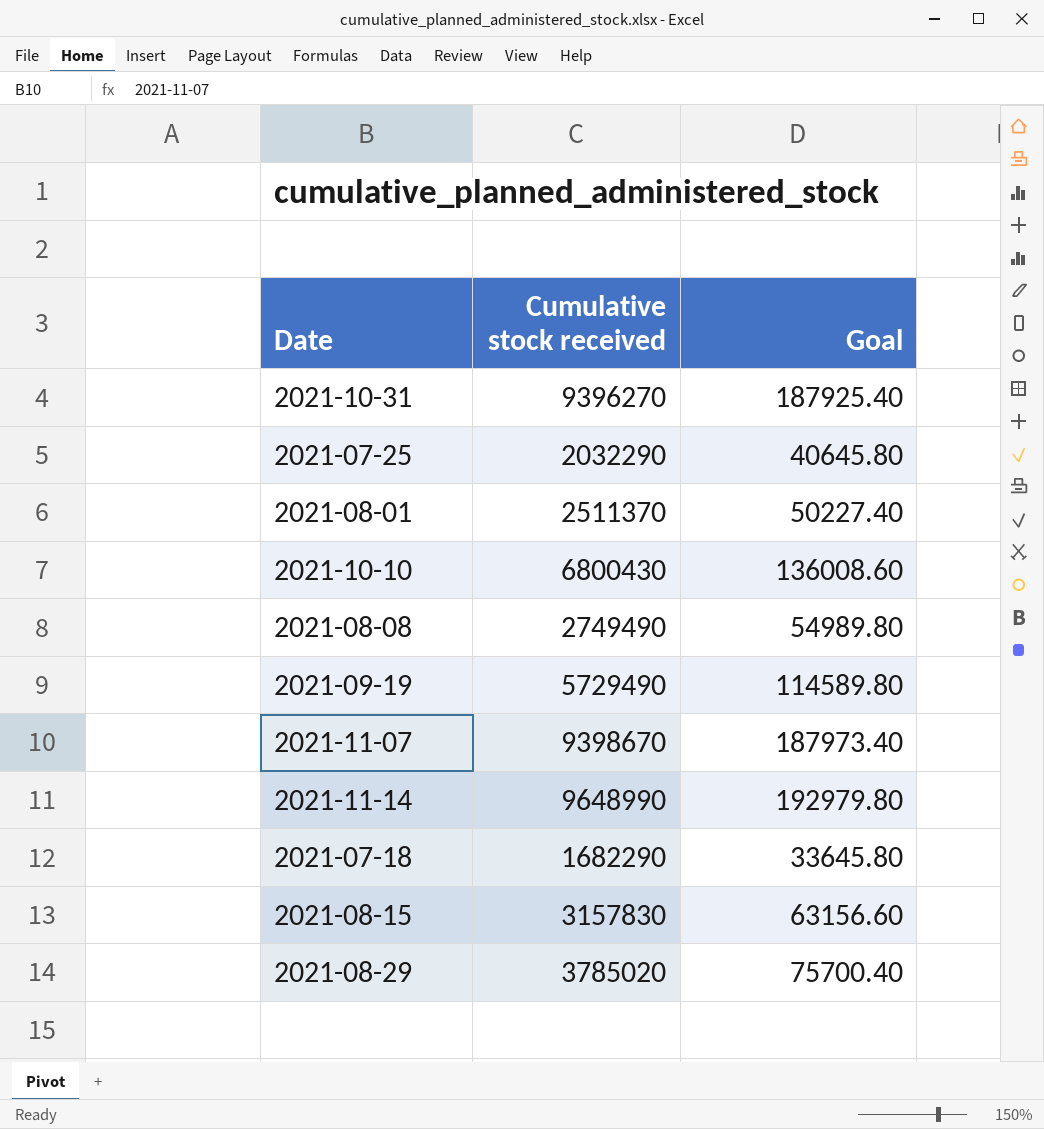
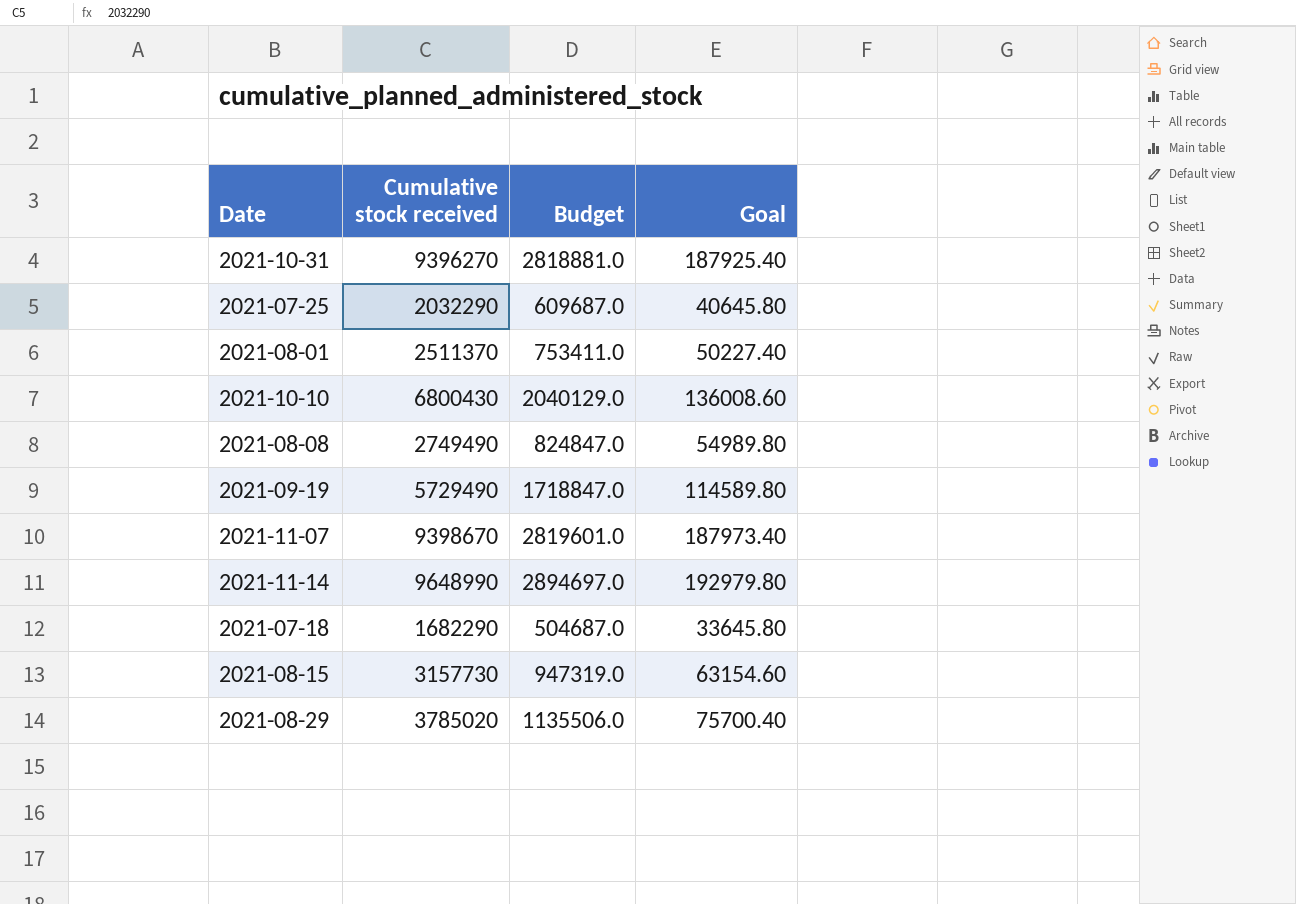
column Budget | formula: none -> [Cumulative stock received] * 0.3
2021-08-15 | Cumulative stock received: 3157830 -> 3157730
2021-08-15 | Goal: 63156.60 -> 63154.60

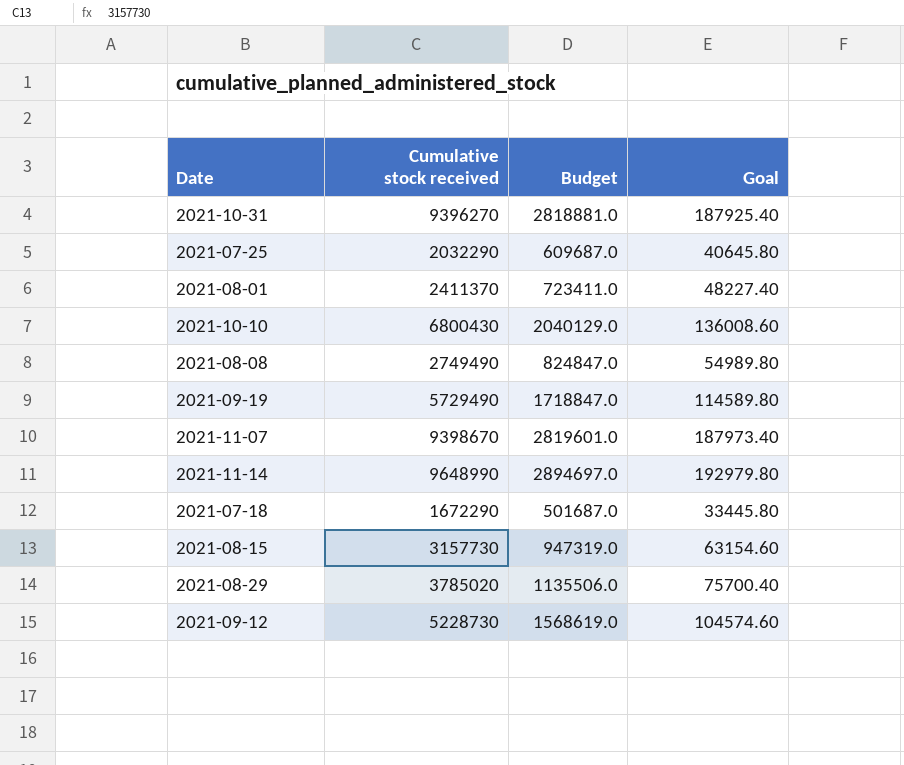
2021-08-01 | Cumulative stock received: 2511370 -> 2411370
2021-08-01 | Budget: 753411.0 -> 723411.0
2021-08-01 | Goal: 50227.40 -> 48227.40
2021-07-18 | Cumulative stock received: 1682290 -> 1672290
2021-07-18 | Budget: 504687.0 -> 501687.0
2021-07-18 | Goal: 33645.80 -> 33445.80
row 2021-09-12: none -> 5228730 | 1568619.0 | 104574.60

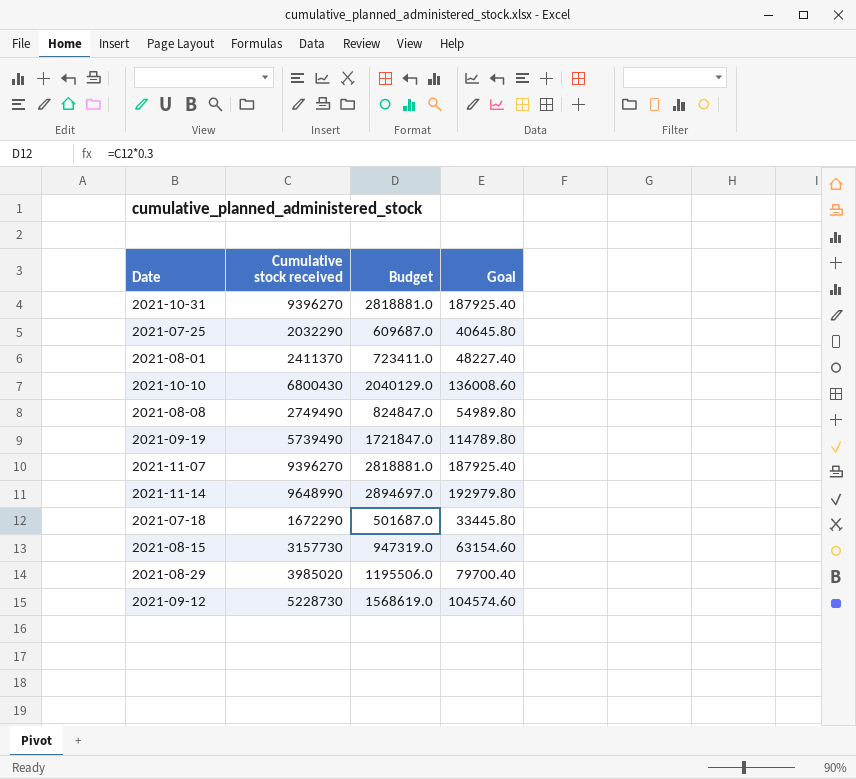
2021-09-19 | Cumulative stock received: 5729490 -> 5739490
2021-09-19 | Budget: 1718847.0 -> 1721847.0
2021-09-19 | Goal: 114589.80 -> 114789.80
2021-11-07 | Cumulative stock received: 9398670 -> 9396270
2021-11-07 | Budget: 2819601.0 -> 2818881.0
2021-11-07 | Goal: 187973.40 -> 187925.40
2021-08-29 | Cumulative stock received: 3785020 -> 3985020
2021-08-29 | Budget: 1135506.0 -> 1195506.0
2021-08-29 | Goal: 75700.40 -> 79700.40

